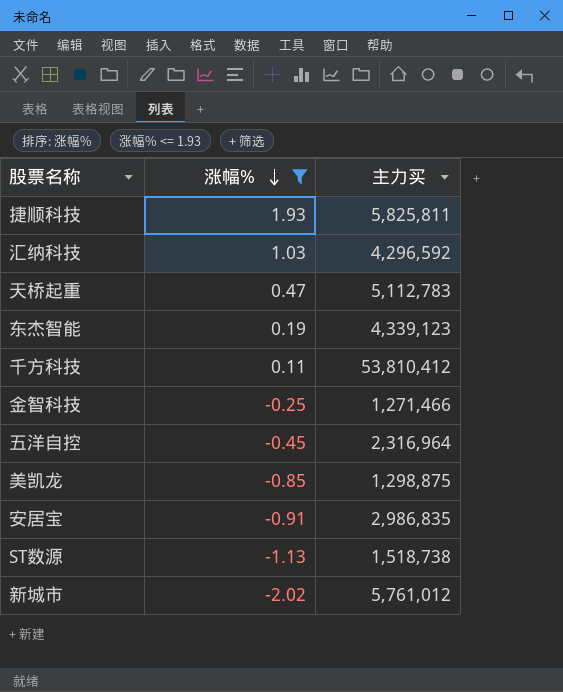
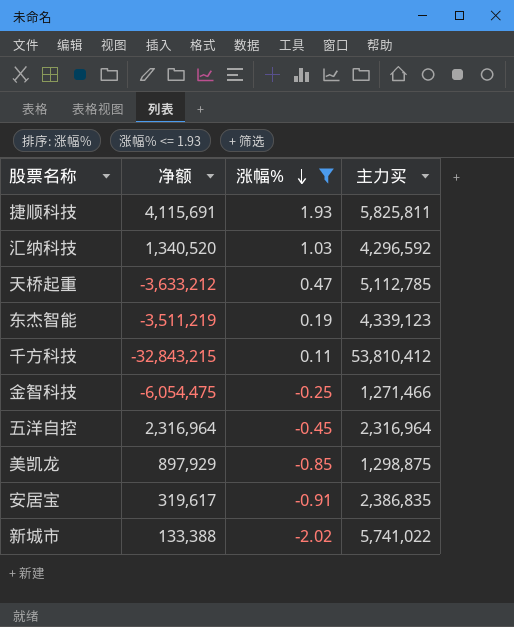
column 净额 | position: none -> 2
row ST数源: -1.13 | 1,518,738 -> none
天桥起重 | 主力买: 5,112,783 -> 5,112,785
安居宝 | 主力买: 2,986,835 -> 2,386,835
新城市 | 主力买: 5,761,012 -> 5,741,022

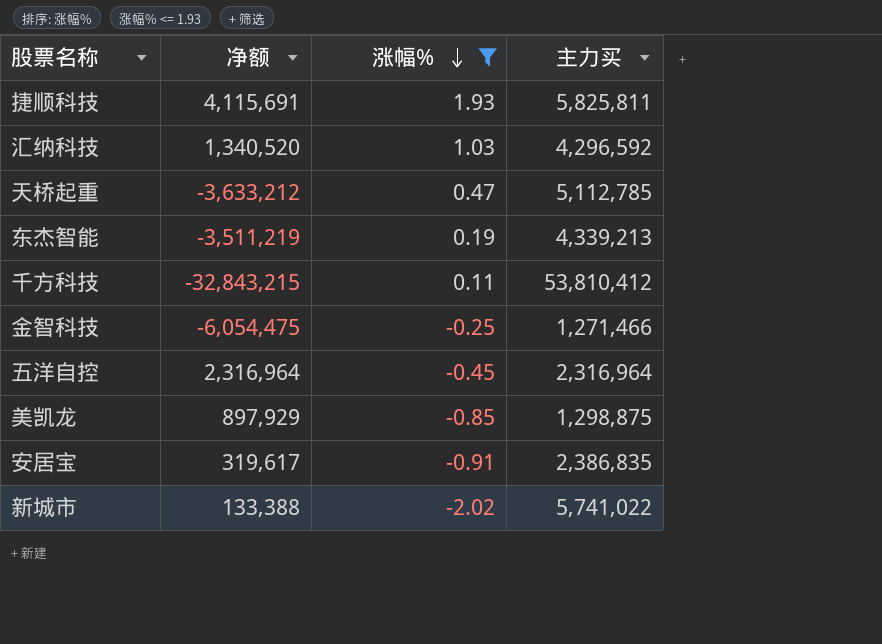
东杰智能 | 主力买: 4,339,123 -> 4,339,213

